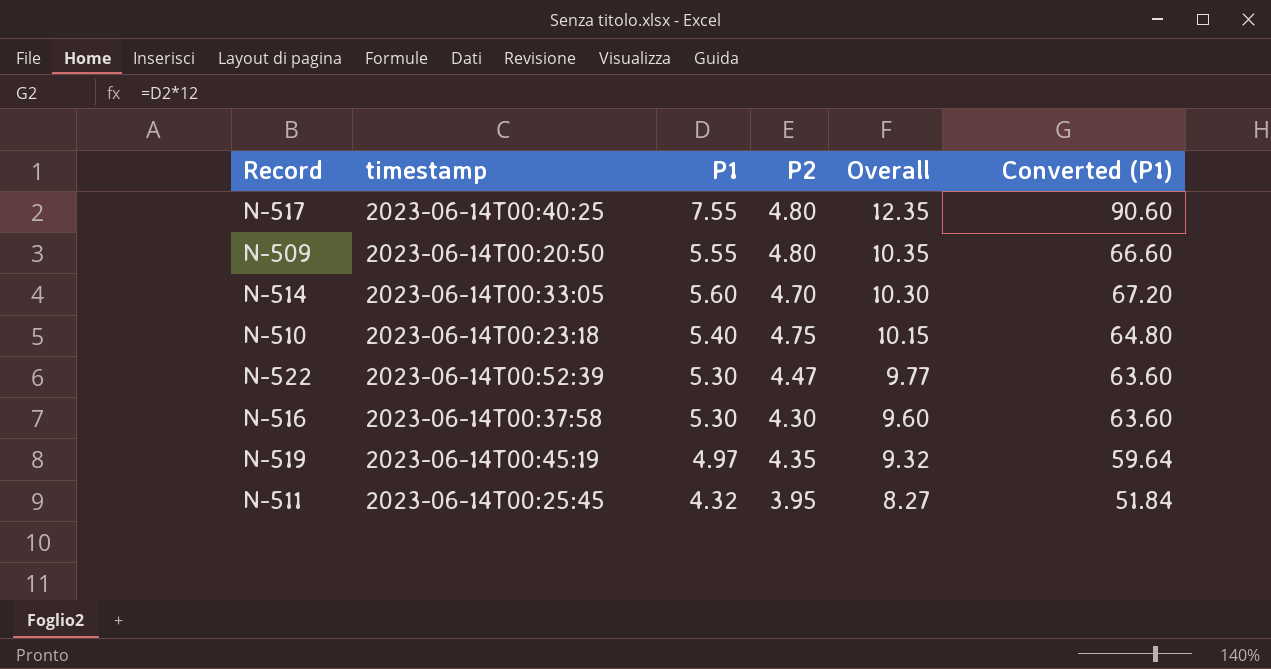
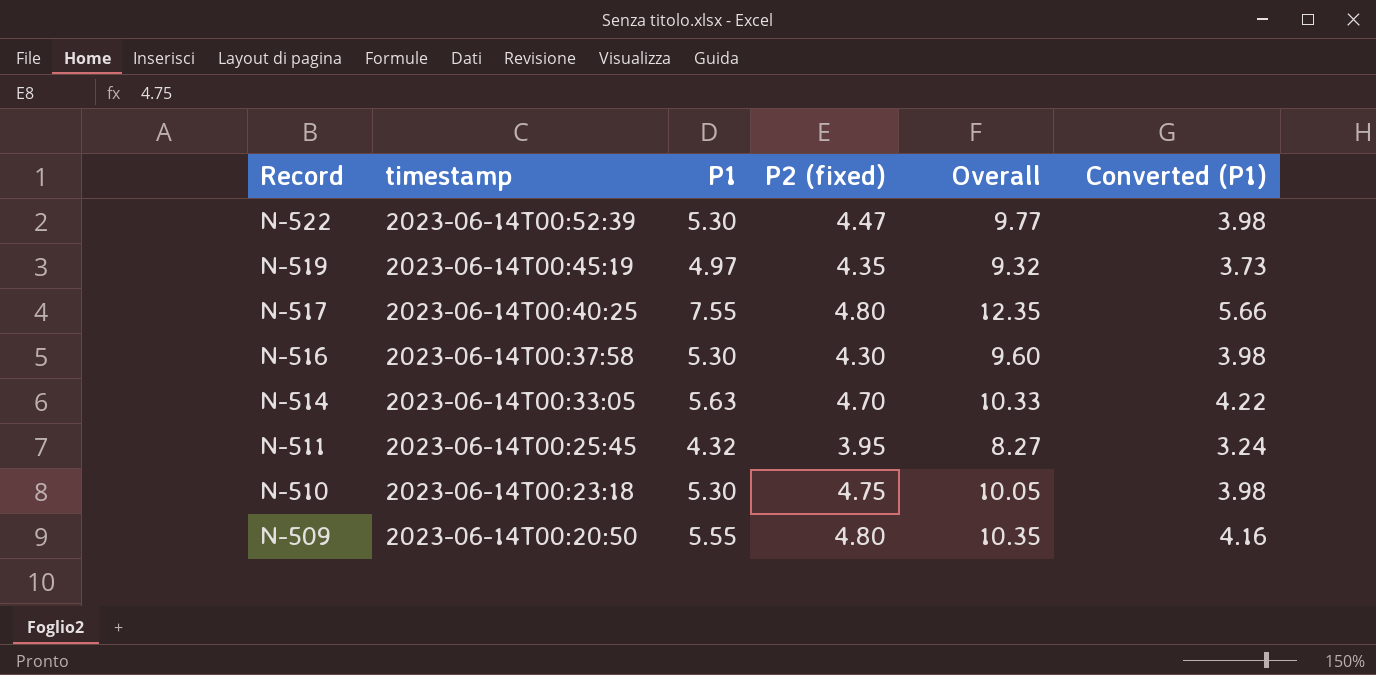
row order: Overall descending -> Record descending
column name: P2 -> P2 (fixed)
column Converted (P1) | formula: [P1] * 12 -> [P1] * 0.75
N-514 | P1: 5.60 -> 5.63
N-514 | Overall: 10.30 -> 10.33
N-510 | P1: 5.40 -> 5.30
N-510 | Overall: 10.15 -> 10.05

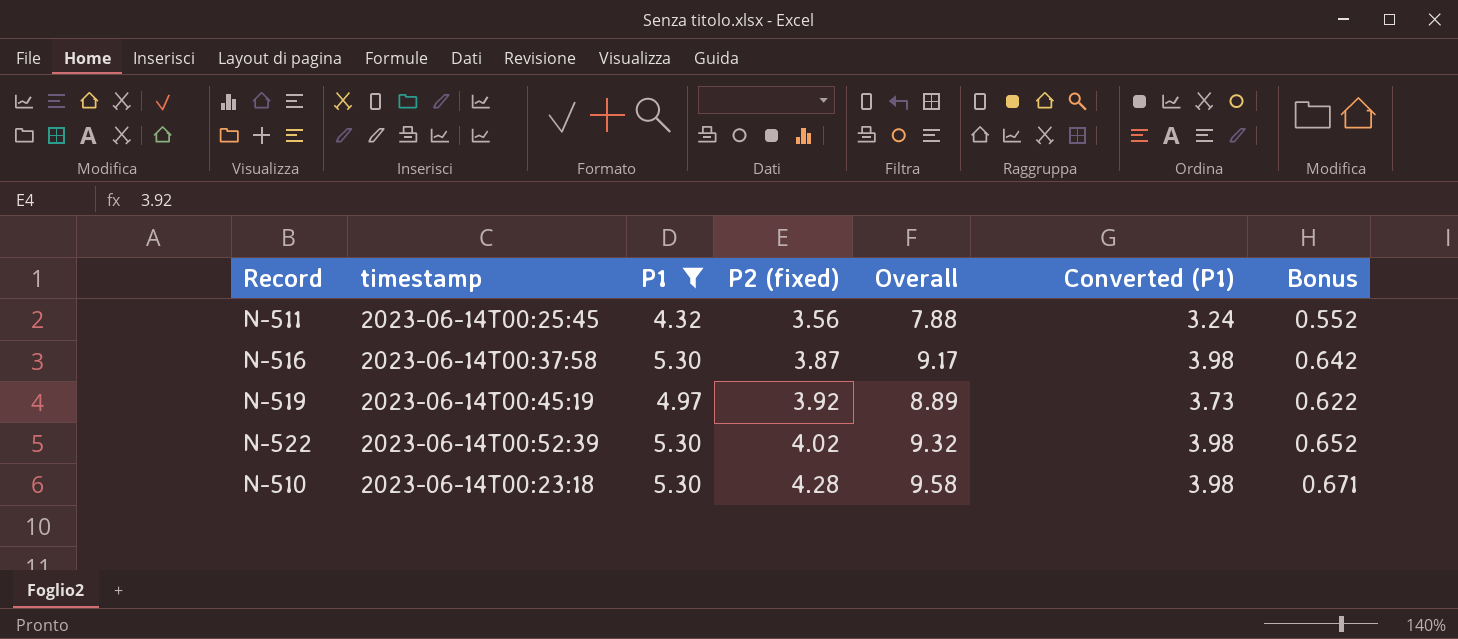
filter: none -> P1 <= 5.30
row order: Record descending -> P2 (fixed) ascending
column Bonus | formula: none -> [Overall] * 0.07
N-511 | P2 (fixed): 3.95 -> 3.56
N-511 | Overall: 8.27 -> 7.88
N-516 | P2 (fixed): 4.30 -> 3.87
N-516 | Overall: 9.60 -> 9.17
N-519 | P2 (fixed): 4.35 -> 3.92
N-519 | Overall: 9.32 -> 8.89
N-522 | P2 (fixed): 4.47 -> 4.02
N-522 | Overall: 9.77 -> 9.32
N-510 | P2 (fixed): 4.75 -> 4.28
N-510 | Overall: 10.05 -> 9.58

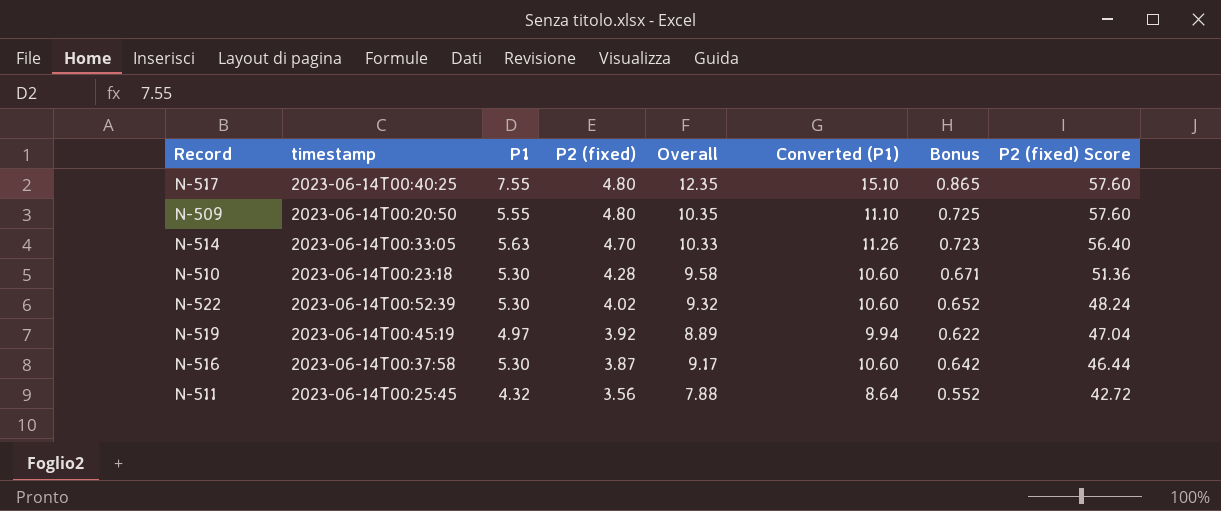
filter: P1 <= 5.30 -> none
row order: P2 (fixed) ascending -> P2 (fixed) descending
column Converted (P1) | formula: [P1] * 0.75 -> [P1] * 2
column P2 (fixed) Score | formula: none -> [P2 (fixed)] * 12

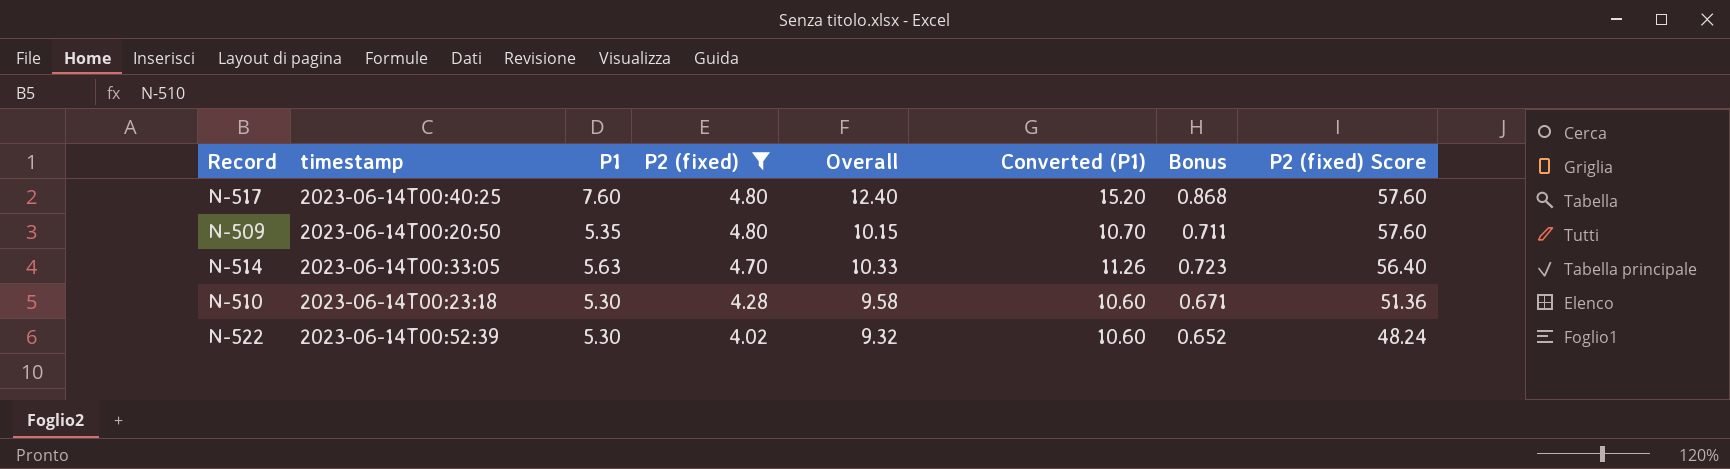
filter: none -> P2 (fixed) >= 4.02
N-517 | P1: 7.55 -> 7.60
N-517 | Overall: 12.35 -> 12.40
N-517 | Converted (P1): 15.10 -> 15.20
N-517 | Bonus: 0.865 -> 0.868
N-509 | P1: 5.55 -> 5.35
N-509 | Overall: 10.35 -> 10.15
N-509 | Converted (P1): 11.10 -> 10.70
N-509 | Bonus: 0.725 -> 0.711

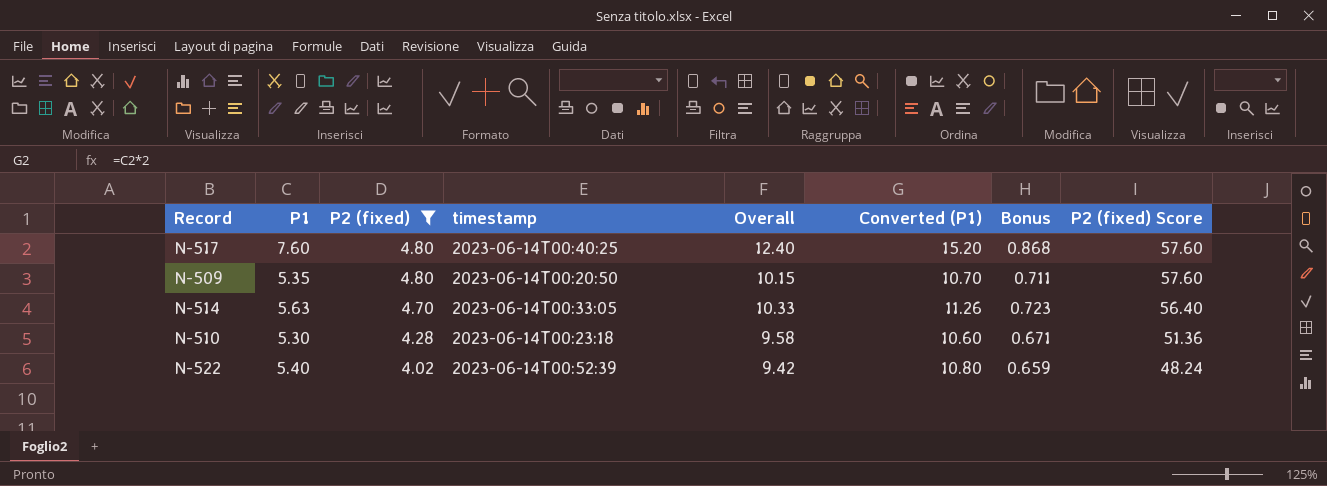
column timestamp | position: 2 -> 4
N-522 | P1: 5.30 -> 5.40
N-522 | Overall: 9.32 -> 9.42
N-522 | Converted (P1): 10.60 -> 10.80
N-522 | Bonus: 0.652 -> 0.659

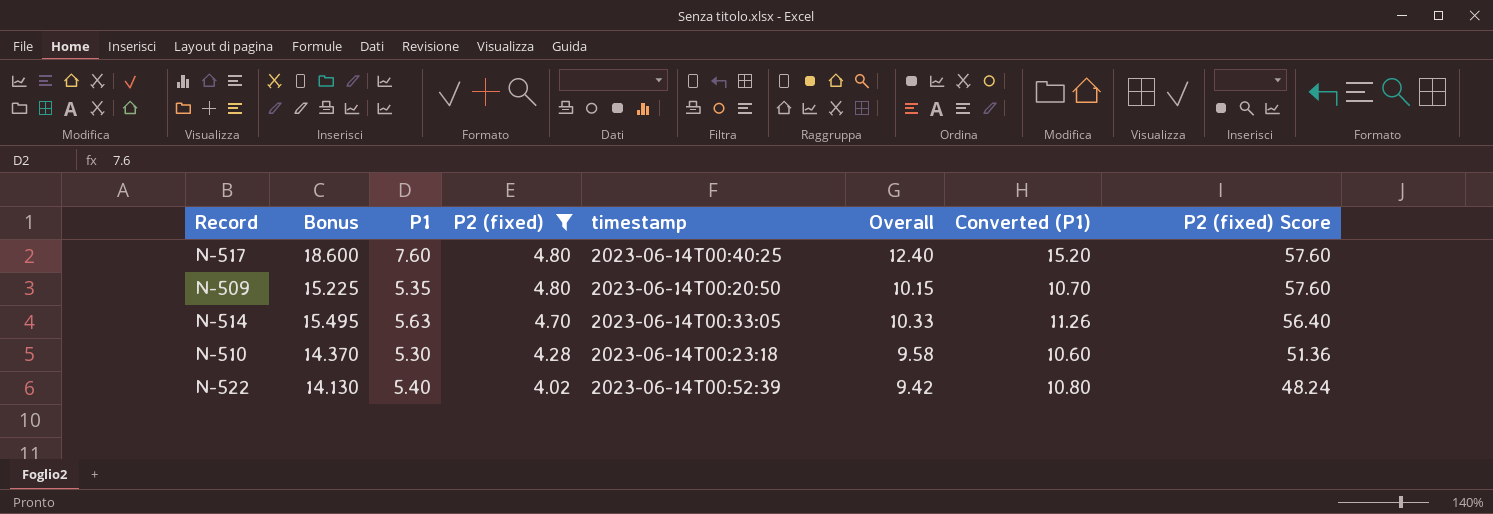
column Bonus | formula: [Overall] * 0.07 -> [Overall] * 1.5
column Bonus | position: 7 -> 2

